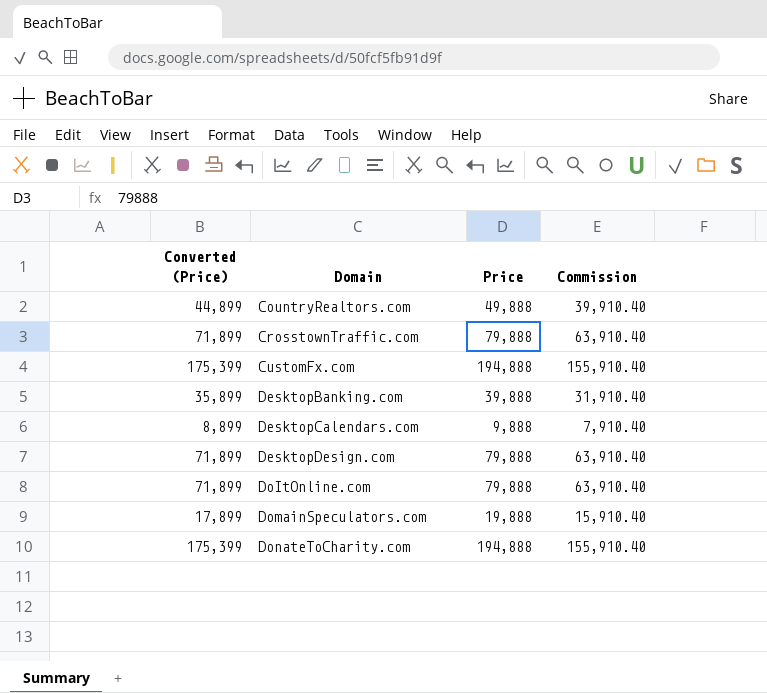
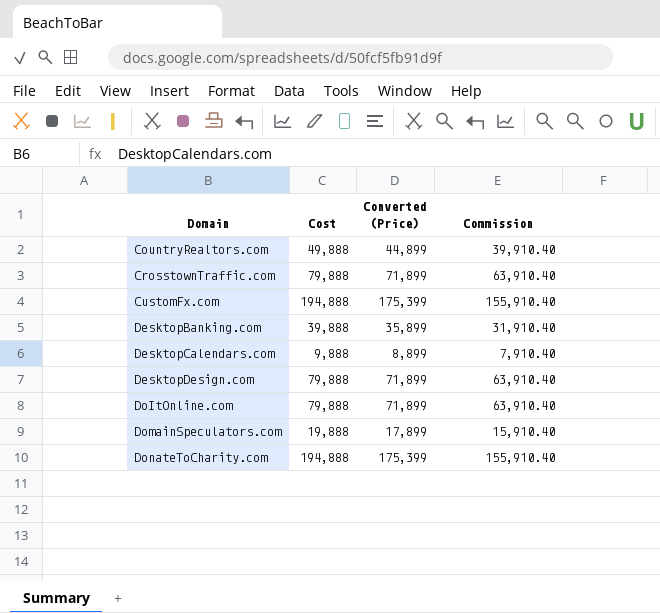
column name: Price -> Cost
column Converted (Price) | position: 1 -> 3

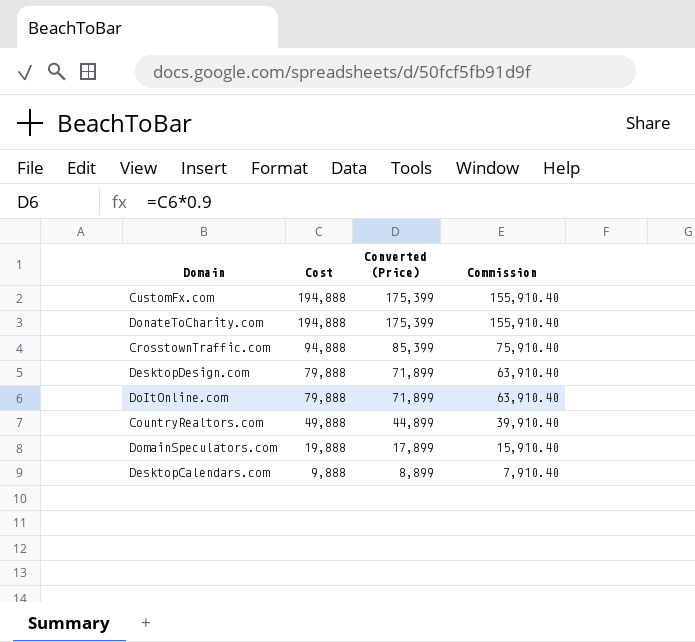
row order: Domain ascending -> Cost descending
row DesktopBanking.com: 39,888 | 35,899 | 31,910.40 -> none
CrosstownTraffic.com | Cost: 79,888 -> 94,888
CrosstownTraffic.com | Converted (Price): 71,899 -> 85,399
CrosstownTraffic.com | Commission: 63,910.40 -> 75,910.40

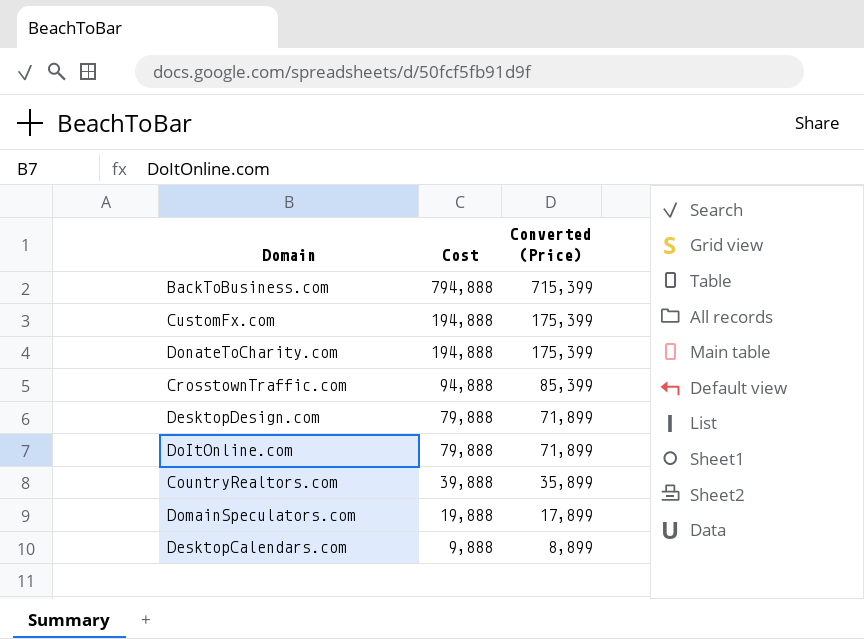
column Commission | formula: [Cost] * 0.8 -> none
row BackToBusiness.com: none -> 794,888 | 715,399
CountryRealtors.com | Cost: 49,888 -> 39,888
CountryRealtors.com | Converted (Price): 44,899 -> 35,899

